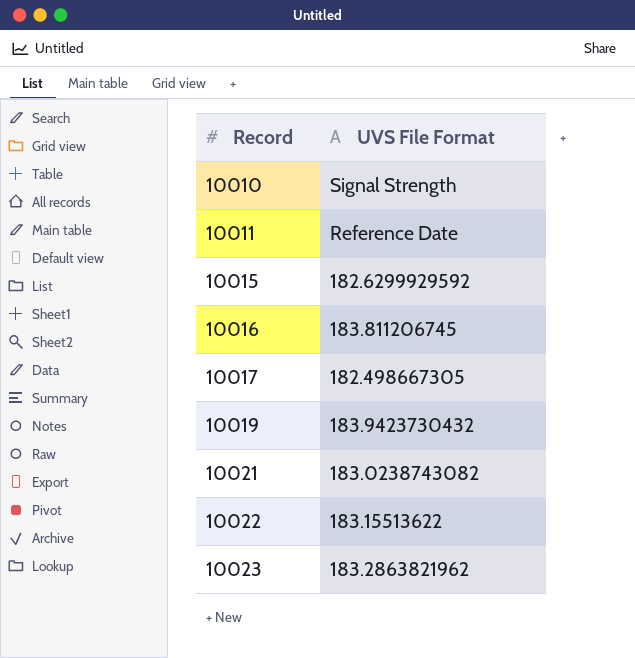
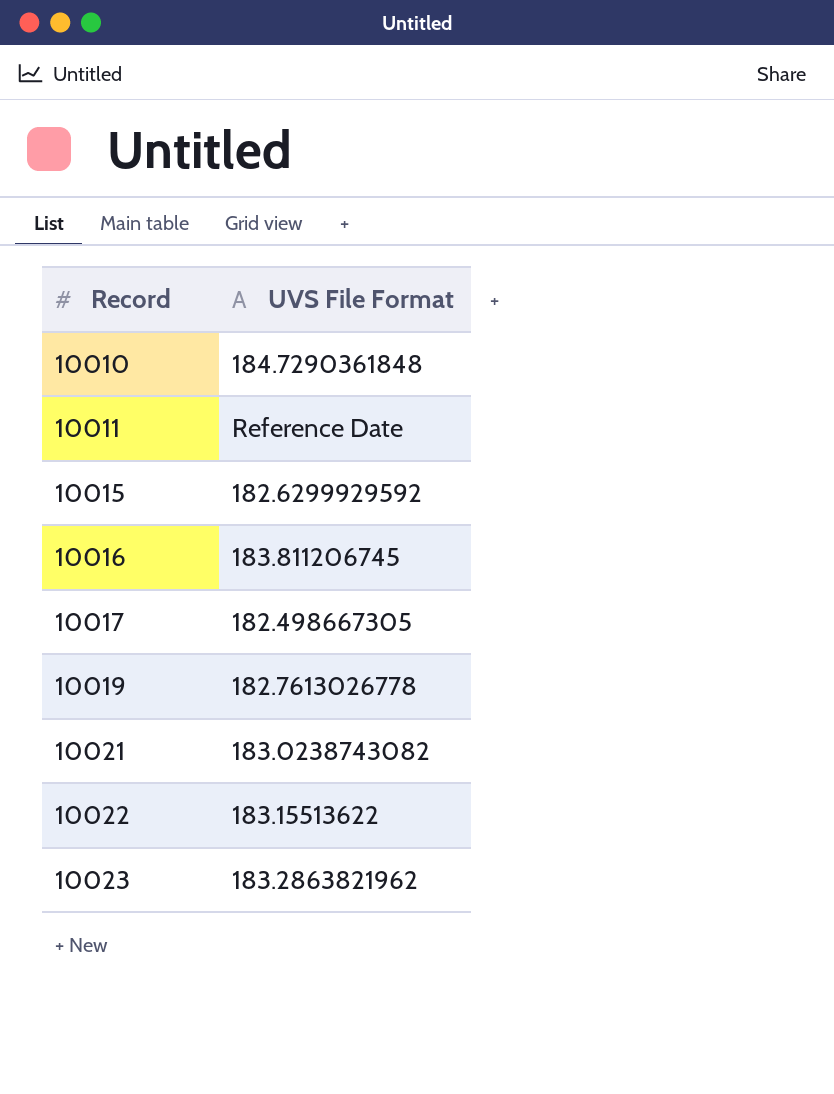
10010 | UVS File Format: Signal Strength -> 184.7290361848
10019 | UVS File Format: 183.9423730432 -> 182.7613026778

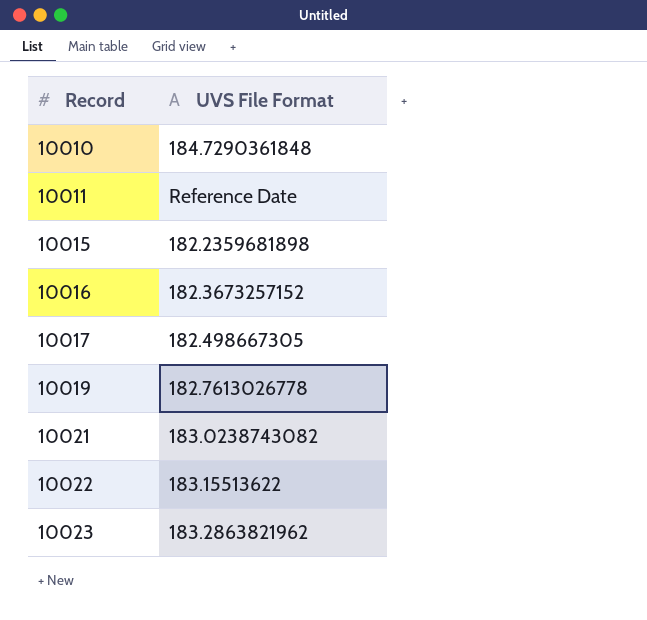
10015 | UVS File Format: 182.6299929592 -> 182.2359681898
10016 | UVS File Format: 183.811206745 -> 182.3673257152

